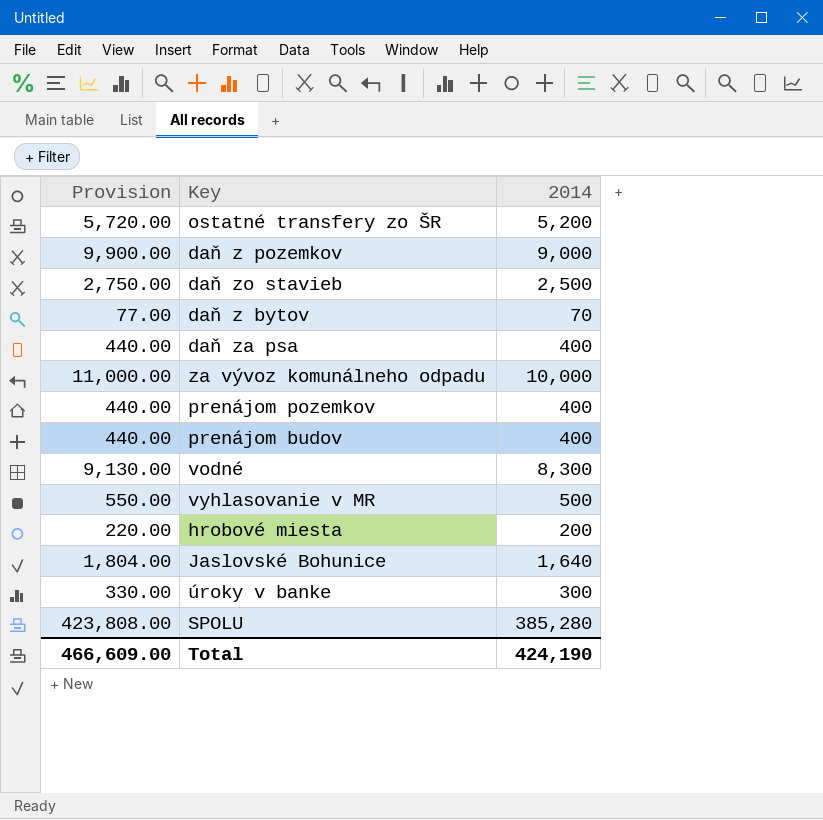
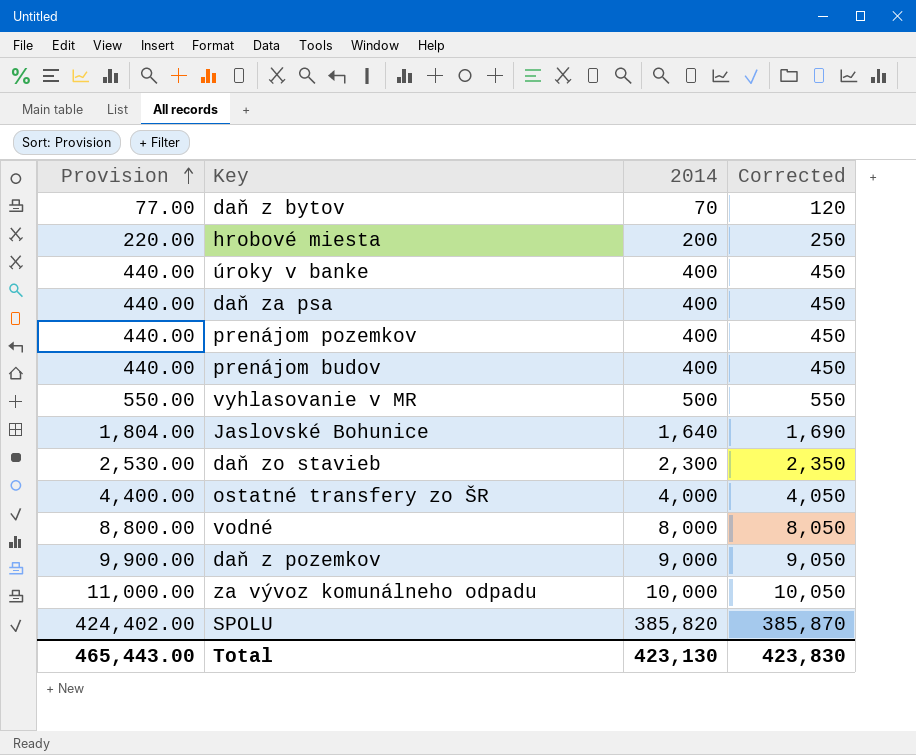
row order: none -> Provision ascending
column Corrected | formula: none -> [2014] + 50
úroky v banke | Provision: 330.00 -> 440.00
úroky v banke | 2014: 300 -> 400
daň zo stavieb | Provision: 2,750.00 -> 2,530.00
daň zo stavieb | 2014: 2,500 -> 2,300
ostatné transfery zo ŠR | Provision: 5,720.00 -> 4,400.00
ostatné transfery zo ŠR | 2014: 5,200 -> 4,000
vodné | Provision: 9,130.00 -> 8,800.00
vodné | 2014: 8,300 -> 8,000
SPOLU | Provision: 423,808.00 -> 424,402.00
SPOLU | 2014: 385,280 -> 385,820
Total | Provision: 466,609.00 -> 465,443.00
Total | 2014: 424,190 -> 423,130

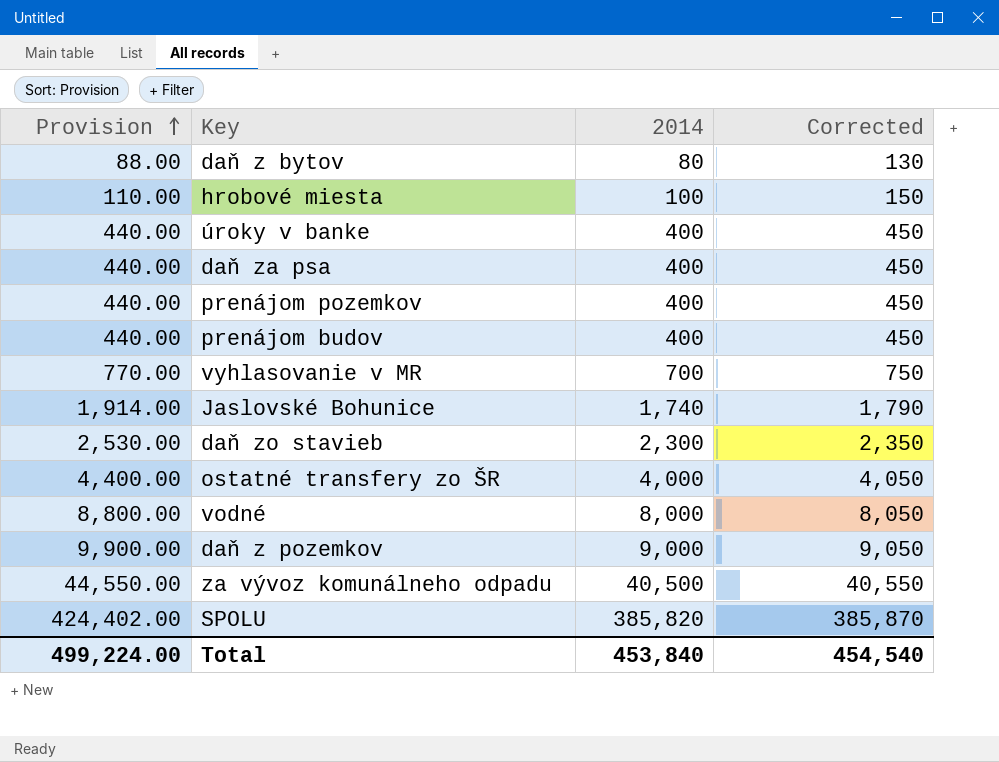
daň z bytov | Provision: 77.00 -> 88.00
daň z bytov | 2014: 70 -> 80
daň z bytov | Corrected: 120 -> 130
hrobové miesta | Provision: 220.00 -> 110.00
hrobové miesta | 2014: 200 -> 100
hrobové miesta | Corrected: 250 -> 150
vyhlasovanie v MR | Provision: 550.00 -> 770.00
vyhlasovanie v MR | 2014: 500 -> 700
vyhlasovanie v MR | Corrected: 550 -> 750
Jaslovské Bohunice | Provision: 1,804.00 -> 1,914.00
Jaslovské Bohunice | 2014: 1,640 -> 1,740
Jaslovské Bohunice | Corrected: 1,690 -> 1,790
za vývoz komunálneho odpadu | Provision: 11,000.00 -> 44,550.00
za vývoz komunálneho odpadu | 2014: 10,000 -> 40,500
za vývoz komunálneho odpadu | Corrected: 10,050 -> 40,550
Total | Provision: 465,443.00 -> 499,224.00
Total | 2014: 423,130 -> 453,840
Total | Corrected: 423,830 -> 454,540

